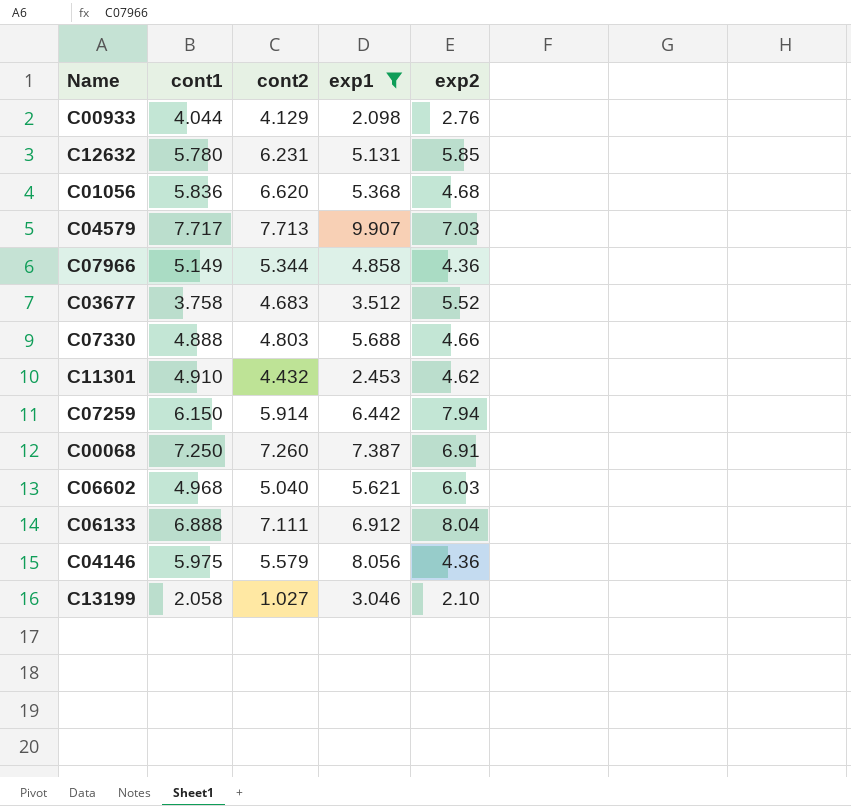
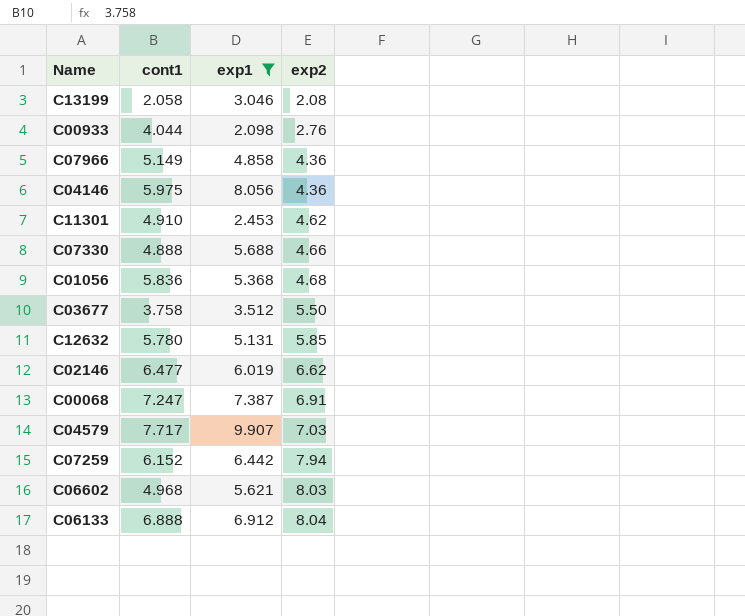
row order: none -> exp2 ascending
column cont2 | position: 3 -> none
C13199 | exp2: 2.10 -> 2.08
C03677 | exp2: 5.52 -> 5.50
row C02146: none -> 6.477 | 6.019 | 6.62
C00068 | cont1: 7.250 -> 7.247
C07259 | cont1: 6.150 -> 6.152
C06602 | exp2: 6.03 -> 8.03

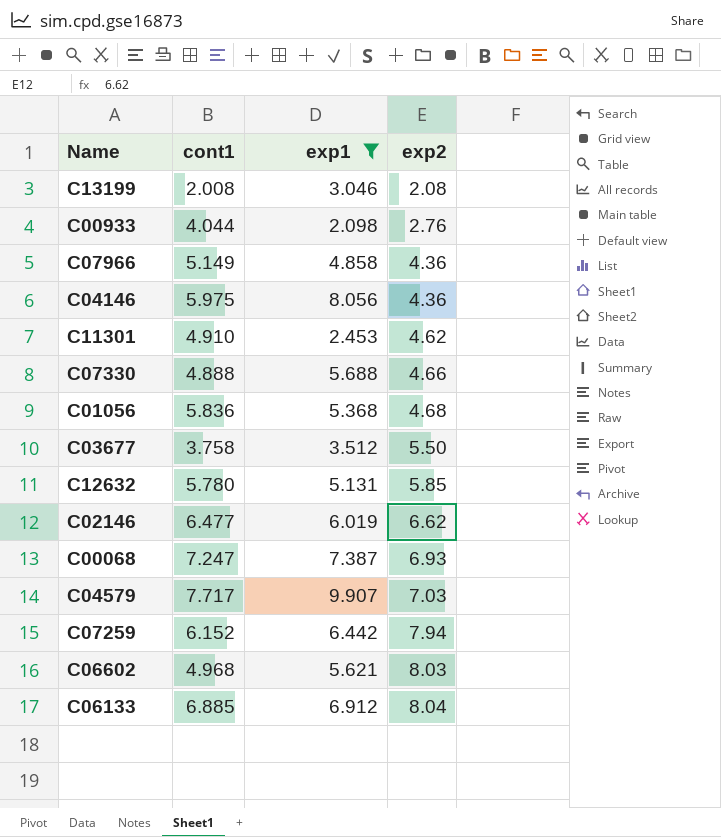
C13199 | cont1: 2.058 -> 2.008
C00068 | exp2: 6.91 -> 6.93
C06133 | cont1: 6.888 -> 6.885

